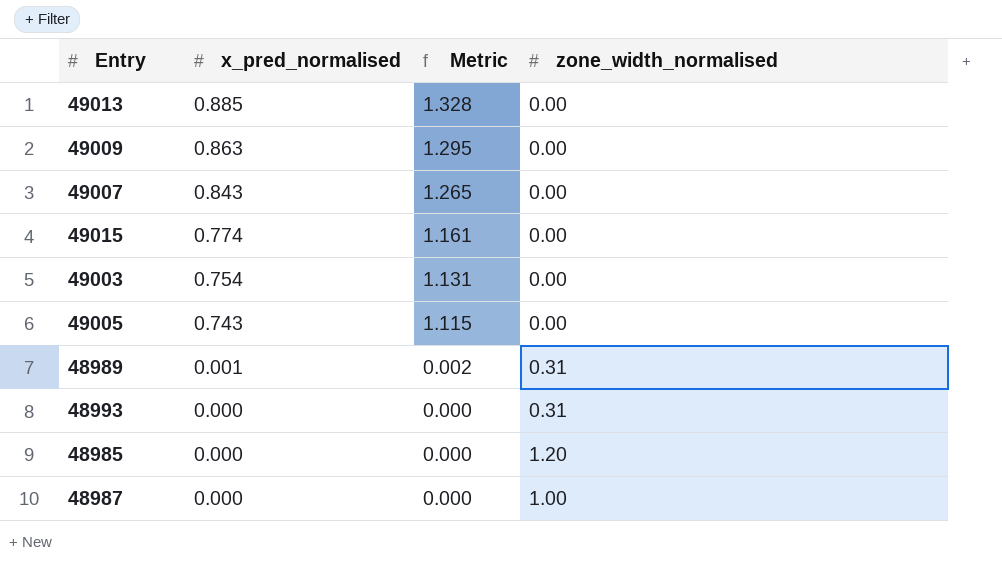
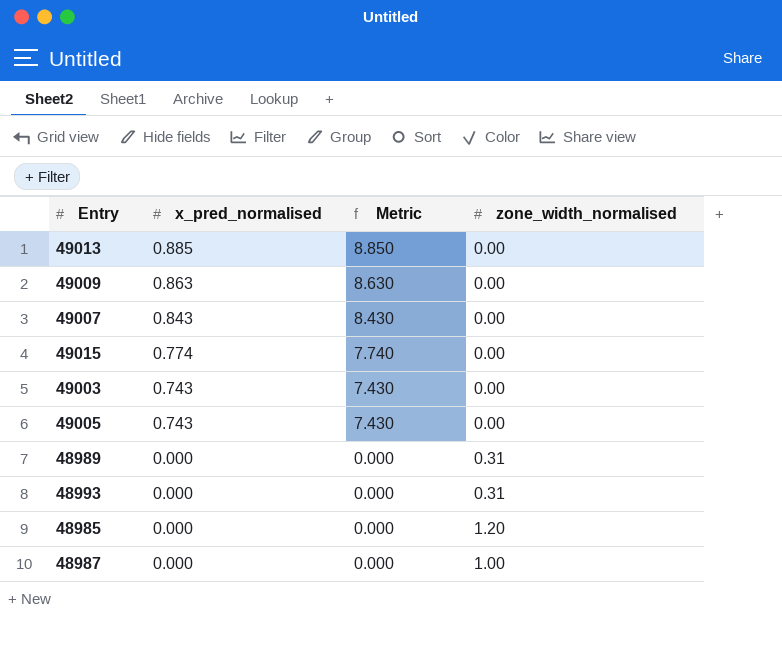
column Metric | formula: [x_pred_normalised] * 1.5 -> [x_pred_normalised] * 10
49003 | x_pred_normalised: 0.754 -> 0.743
48989 | x_pred_normalised: 0.001 -> 0.000

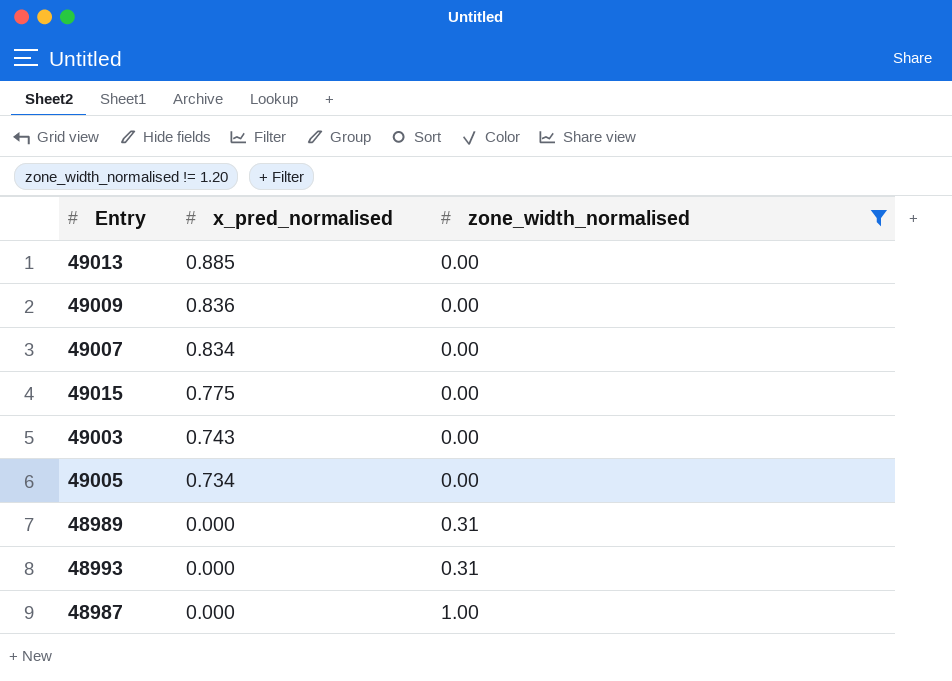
filter: none -> zone_width_normalised != 1.20
column Metric | formula: [x_pred_normalised] * 10 -> none
49009 | x_pred_normalised: 0.863 -> 0.836
49007 | x_pred_normalised: 0.843 -> 0.834
49015 | x_pred_normalised: 0.774 -> 0.775
49005 | x_pred_normalised: 0.743 -> 0.734

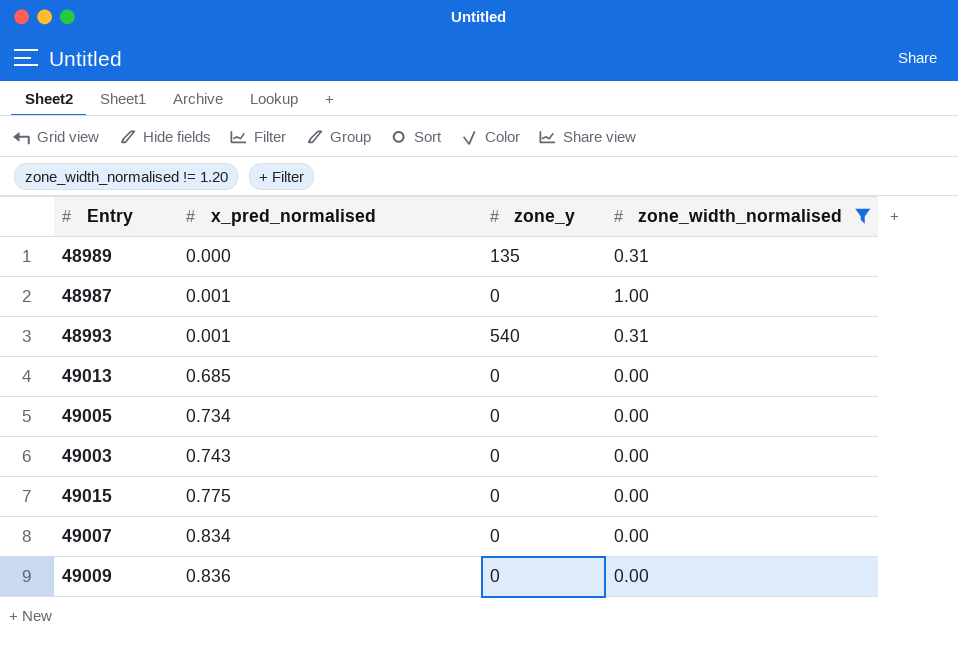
row order: x_pred_normalised descending -> x_pred_normalised ascending
column zone_y | position: none -> 3
48987 | x_pred_normalised: 0.000 -> 0.001
48993 | x_pred_normalised: 0.000 -> 0.001
49013 | x_pred_normalised: 0.885 -> 0.685

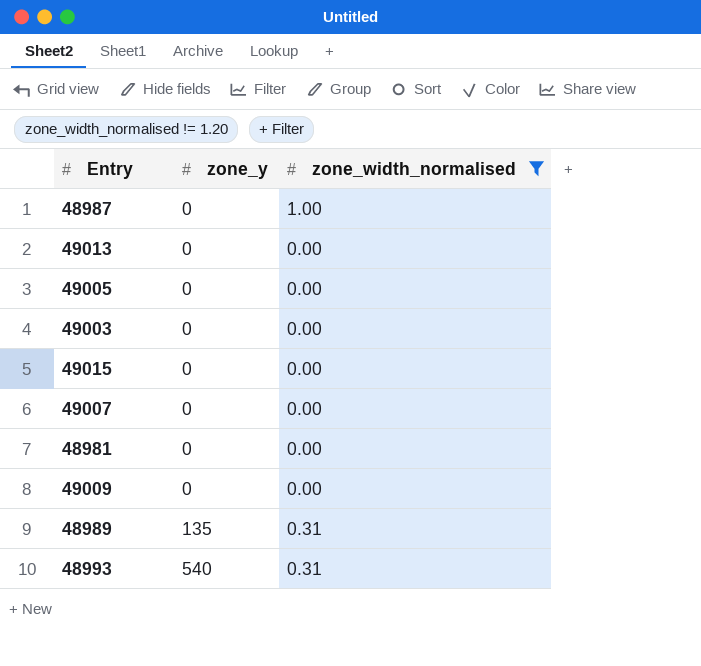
row order: x_pred_normalised ascending -> zone_y ascending
column x_pred_normalised | position: 2 -> none
row 48981: none -> 0 | 0.00

